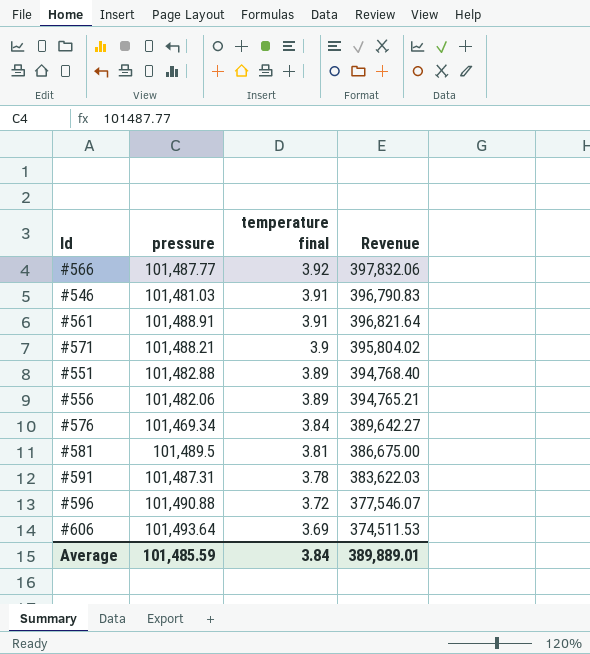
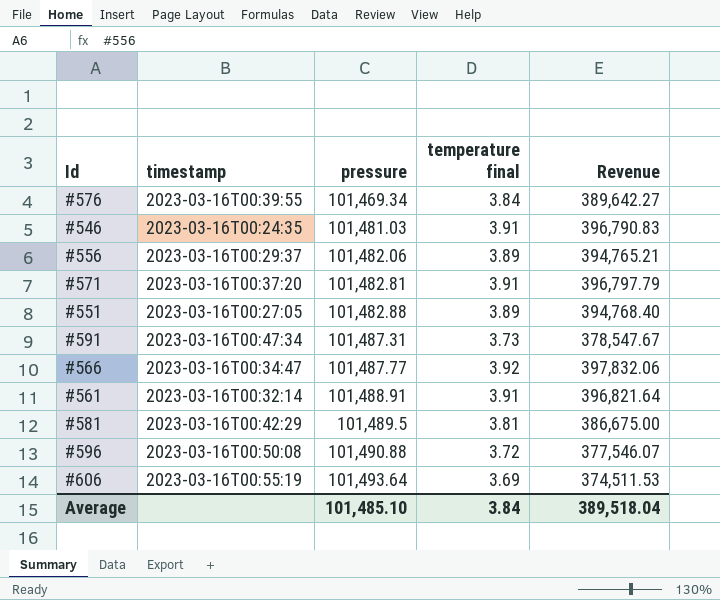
row order: temperature final descending -> pressure ascending
column timestamp | position: none -> 2
#571 | pressure: 101,488.21 -> 101,482.81
#571 | temperature final: 3.9 -> 3.91
#571 | Revenue: 395,804.02 -> 396,797.79
#591 | temperature final: 3.78 -> 3.73
#591 | Revenue: 383,622.03 -> 378,547.67
Average | pressure: 101,485.59 -> 101,485.10
Average | Revenue: 389,889.01 -> 389,518.04

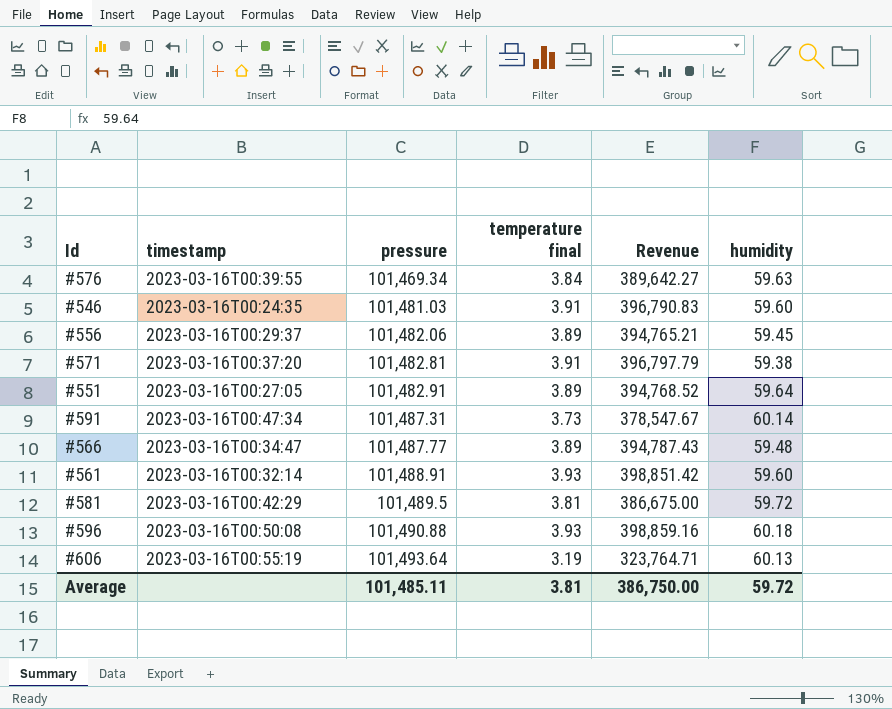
column humidity | position: none -> 6
#551 | pressure: 101,482.88 -> 101,482.91
#551 | Revenue: 394,768.40 -> 394,768.52
#566 | temperature final: 3.92 -> 3.89
#566 | Revenue: 397,832.06 -> 394,787.43
#561 | temperature final: 3.91 -> 3.93
#561 | Revenue: 396,821.64 -> 398,851.42
#596 | temperature final: 3.72 -> 3.93
#596 | Revenue: 377,546.07 -> 398,859.16
#606 | temperature final: 3.69 -> 3.19
#606 | Revenue: 374,511.53 -> 323,764.71
Average | pressure: 101,485.10 -> 101,485.11
Average | temperature final: 3.84 -> 3.81
Average | Revenue: 389,518.04 -> 386,750.00

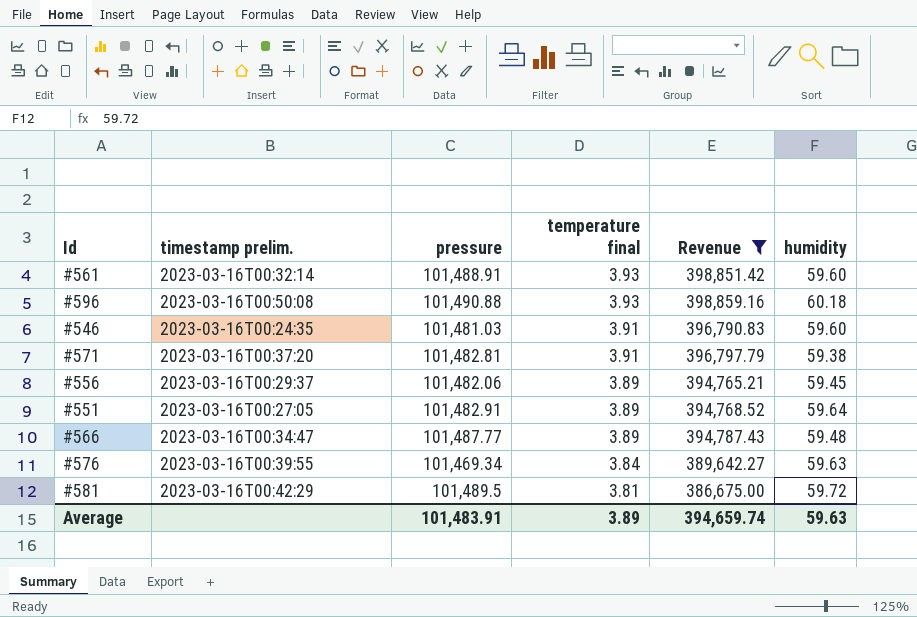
filter: none -> Revenue >= 386,675.00
row order: pressure ascending -> temperature final descending
column name: timestamp -> timestamp prelim.
Average | pressure: 101,485.11 -> 101,483.91
Average | temperature final: 3.81 -> 3.89
Average | Revenue: 386,750.00 -> 394,659.74
Average | humidity: 59.72 -> 59.63

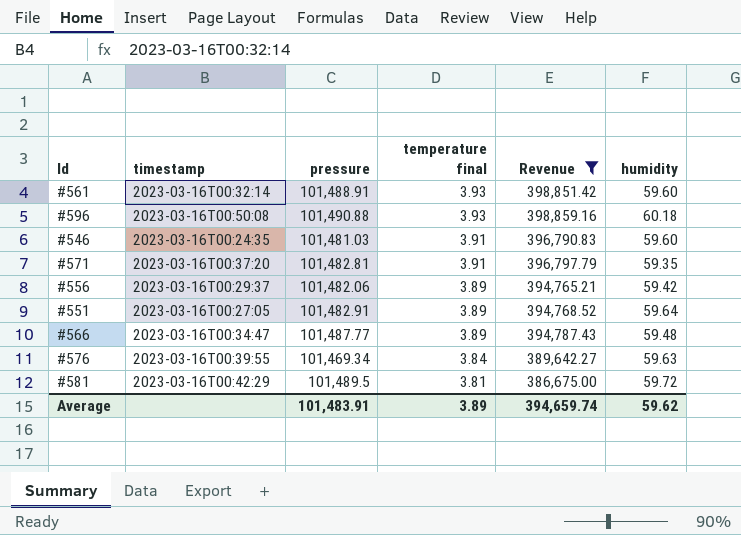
column name: timestamp prelim. -> timestamp
#571 | humidity: 59.38 -> 59.35
#556 | humidity: 59.45 -> 59.42
Average | humidity: 59.63 -> 59.62

